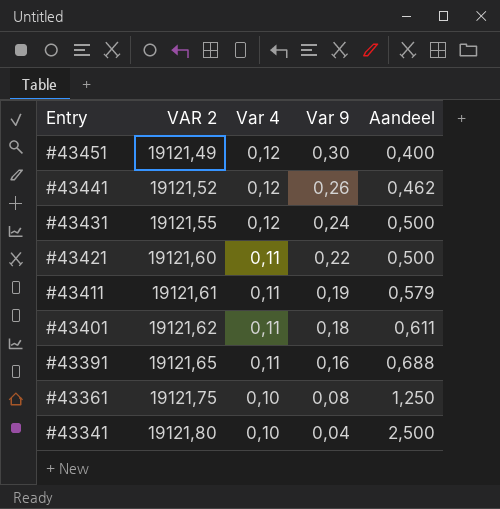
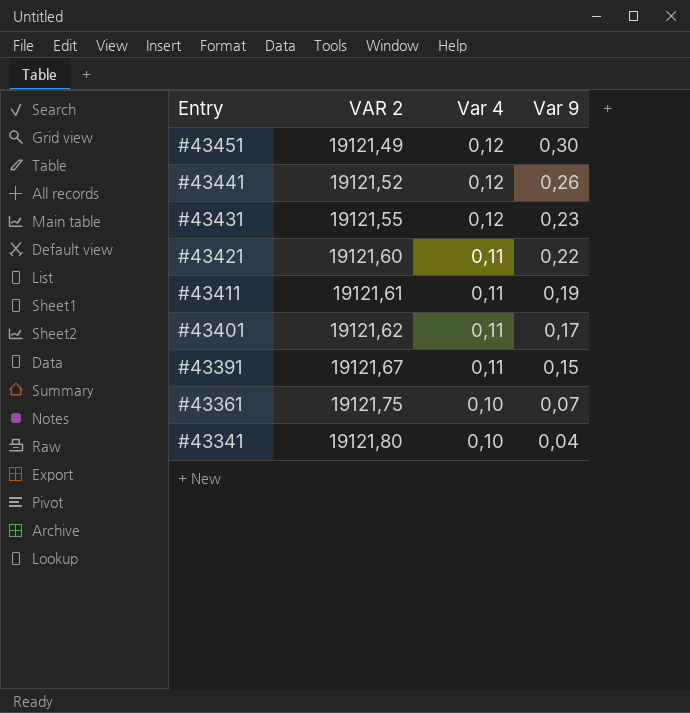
column Aandeel | formula: [Var 4] / [Var 9] -> none
#43431 | Var 9: 0,24 -> 0,23
#43401 | Var 9: 0,18 -> 0,17
#43391 | VAR 2: 19121,65 -> 19121,67
#43391 | Var 9: 0,16 -> 0,15
#43361 | Var 9: 0,08 -> 0,07

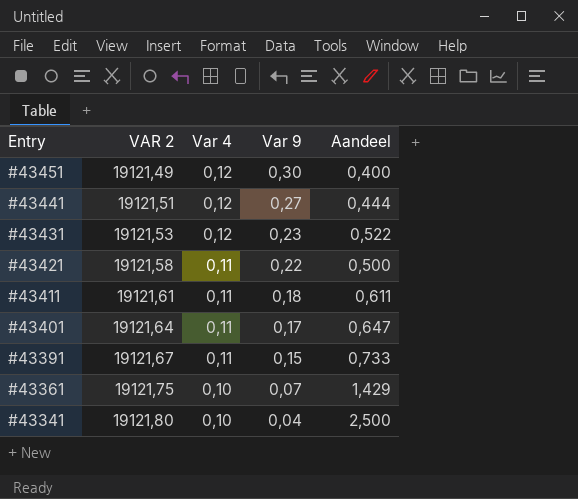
column Aandeel | formula: none -> [Var 4] / [Var 9]
#43441 | VAR 2: 19121,52 -> 19121,51
#43441 | Var 9: 0,26 -> 0,27
#43431 | VAR 2: 19121,55 -> 19121,53
#43421 | VAR 2: 19121,60 -> 19121,58
#43411 | Var 9: 0,19 -> 0,18
#43401 | VAR 2: 19121,62 -> 19121,64

